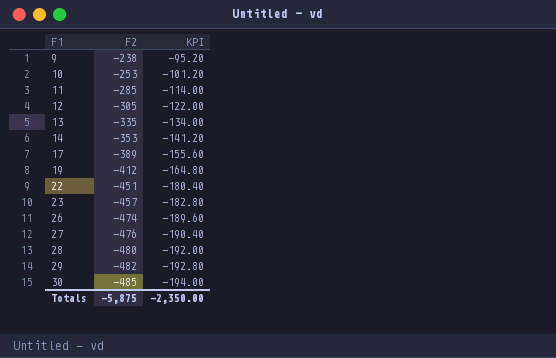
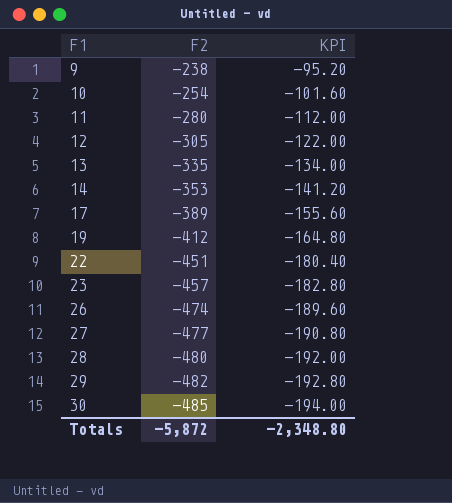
10 | F2: -253 -> -254
10 | KPI: -101.20 -> -101.60
11 | F2: -285 -> -280
11 | KPI: -114.00 -> -112.00
27 | F2: -476 -> -477
27 | KPI: -190.40 -> -190.80
Totals | F2: -5,875 -> -5,872
Totals | KPI: -2,350.00 -> -2,348.80

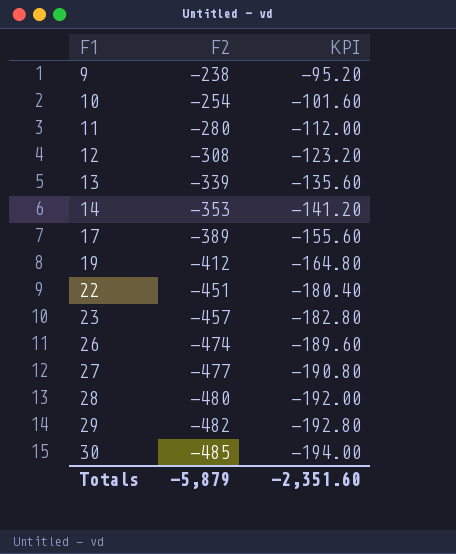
12 | F2: -305 -> -308
12 | KPI: -122.00 -> -123.20
13 | F2: -335 -> -339
13 | KPI: -134.00 -> -135.60
Totals | F2: -5,872 -> -5,879
Totals | KPI: -2,348.80 -> -2,351.60

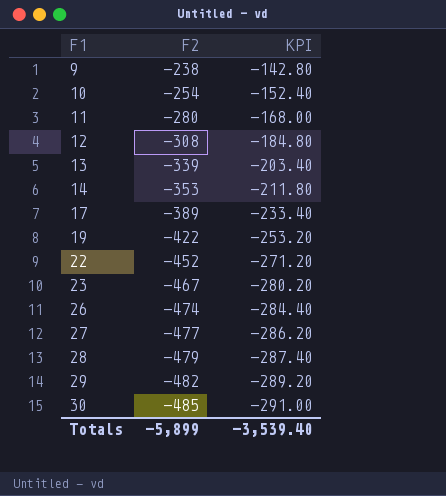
column KPI | formula: [F2] * 0.4 -> [F2] * 0.6
19 | F2: -412 -> -422
22 | F2: -451 -> -452
23 | F2: -457 -> -467
28 | F2: -480 -> -479
Totals | F2: -5,879 -> -5,899
Totals | KPI: -2,351.60 -> -3,539.40

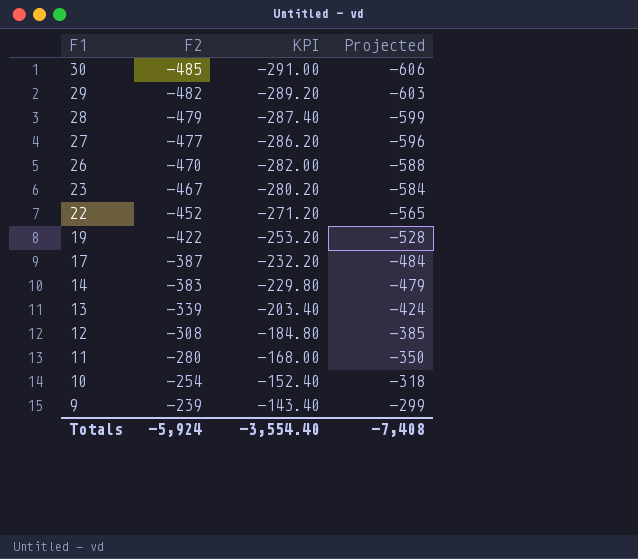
row order: F1 ascending -> F1 descending
column Projected | formula: none -> [F2] * 1.25
26 | F2: -474 -> -470
26 | KPI: -284.40 -> -282.00
17 | F2: -389 -> -387
17 | KPI: -233.40 -> -232.20
14 | F2: -353 -> -383
14 | KPI: -211.80 -> -229.80
9 | F2: -238 -> -239
9 | KPI: -142.80 -> -143.40
Totals | F2: -5,899 -> -5,924
Totals | KPI: -3,539.40 -> -3,554.40

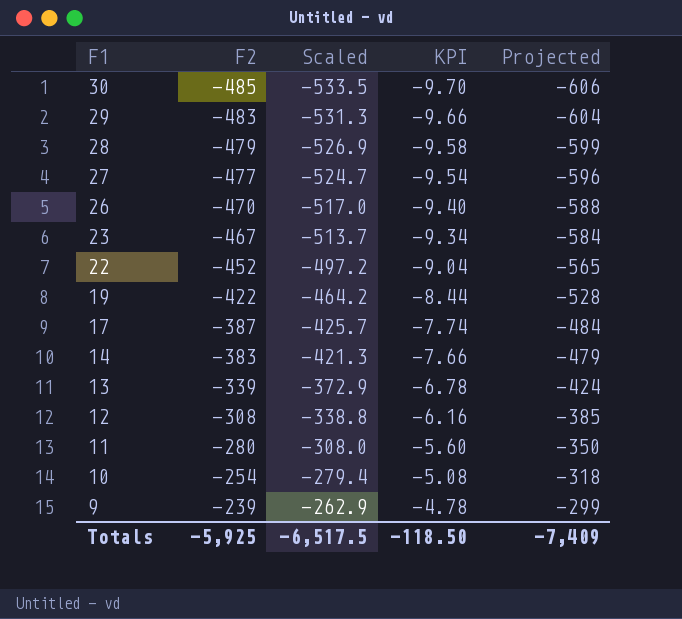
column Scaled | formula: none -> [F2] * 1.1
column KPI | formula: [F2] * 0.6 -> [F2] * 0.02
29 | F2: -482 -> -483
29 | Projected: -603 -> -604
Totals | F2: -5,924 -> -5,925
Totals | KPI: -3,554.40 -> -118.50
Totals | Projected: -7,408 -> -7,409

